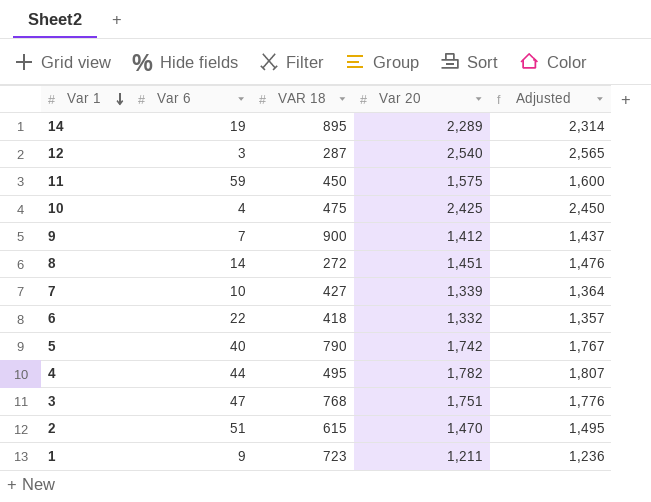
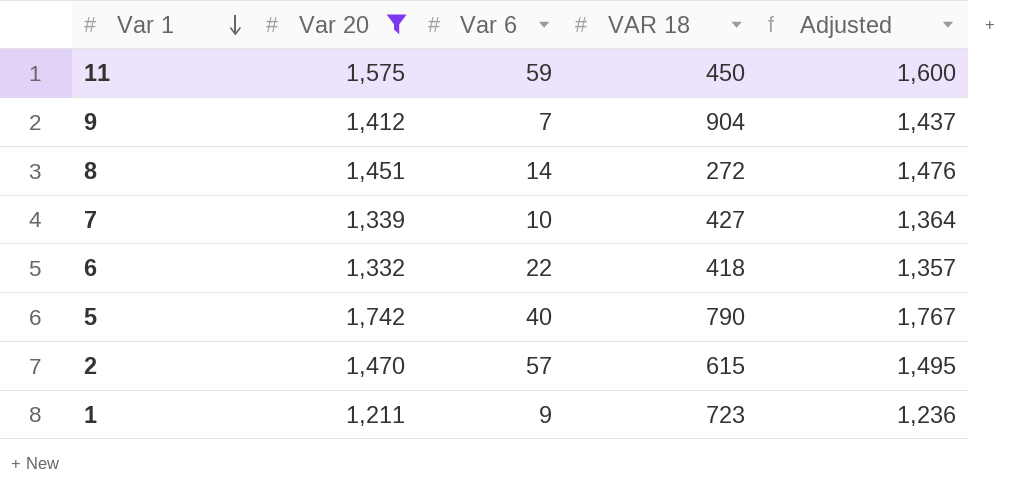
filter: none -> Var 20 <= 1,742
column Var 20 | position: 4 -> 2
9 | VAR 18: 900 -> 904
2 | Var 6: 51 -> 57

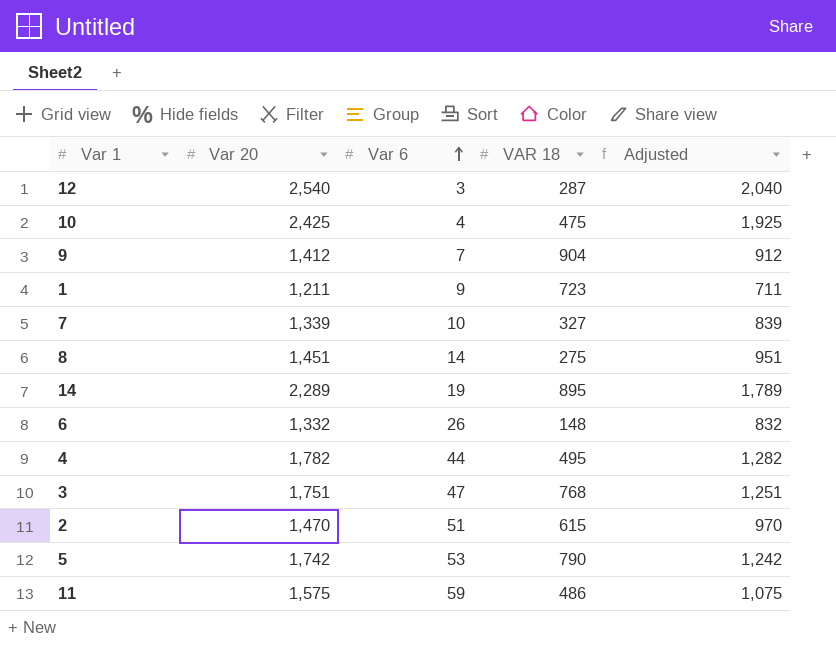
filter: Var 20 <= 1,742 -> none
row order: Var 1 descending -> Var 6 ascending
column Adjusted | formula: [Var 20] + 25 -> [Var 20] - 500
7 | VAR 18: 427 -> 327
8 | VAR 18: 272 -> 275
6 | Var 6: 22 -> 26
6 | VAR 18: 418 -> 148
2 | Var 6: 57 -> 51
5 | Var 6: 40 -> 53
11 | VAR 18: 450 -> 486

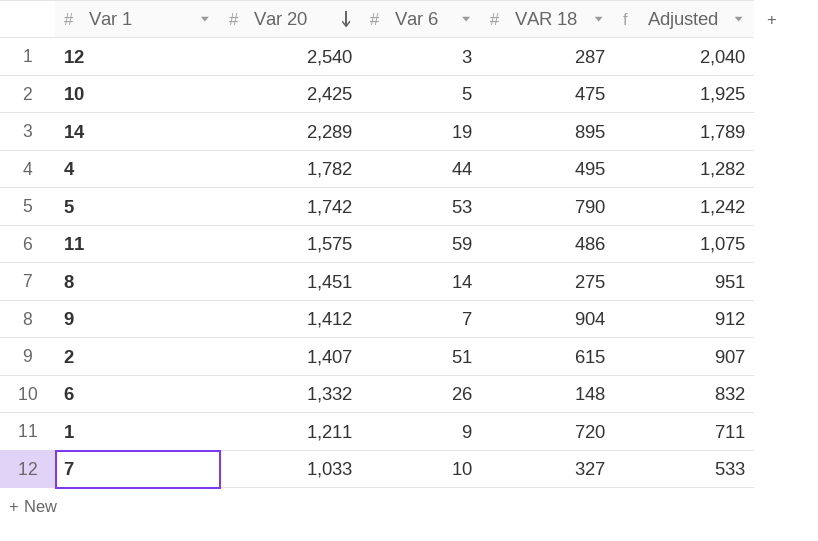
row order: Var 6 ascending -> Var 20 descending
row 3: 1,751 | 47 | 768 | 1,251 -> none
10 | Var 6: 4 -> 5
2 | Var 20: 1,470 -> 1,407
2 | Adjusted: 970 -> 907
1 | VAR 18: 723 -> 720
7 | Var 20: 1,339 -> 1,033
7 | Adjusted: 839 -> 533

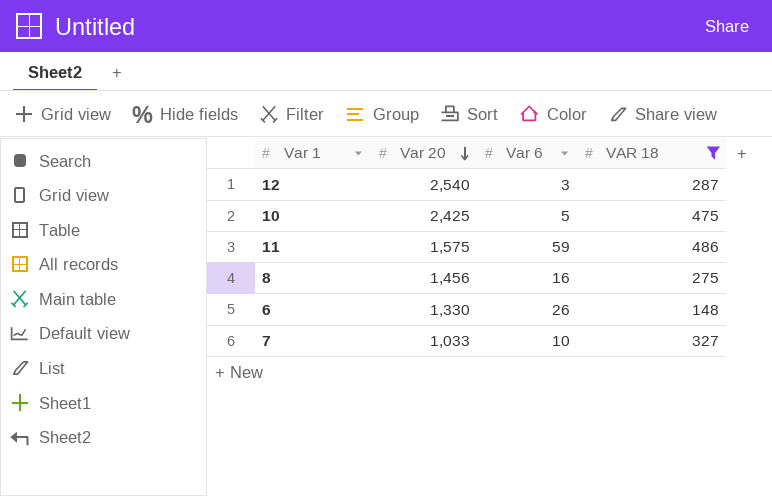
filter: none -> VAR 18 <= 486
column Adjusted | formula: [Var 20] - 500 -> none
8 | Var 20: 1,451 -> 1,456
8 | Var 6: 14 -> 16
6 | Var 20: 1,332 -> 1,330

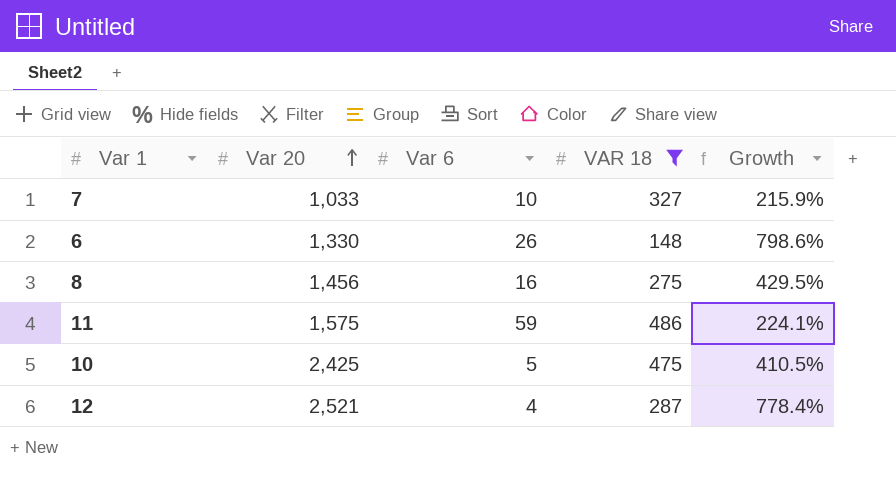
row order: Var 20 descending -> Var 20 ascending
column Growth | formula: none -> ([Var 20] - [VAR 18]) / [VAR 18]
12 | Var 20: 2,540 -> 2,521
12 | Var 6: 3 -> 4

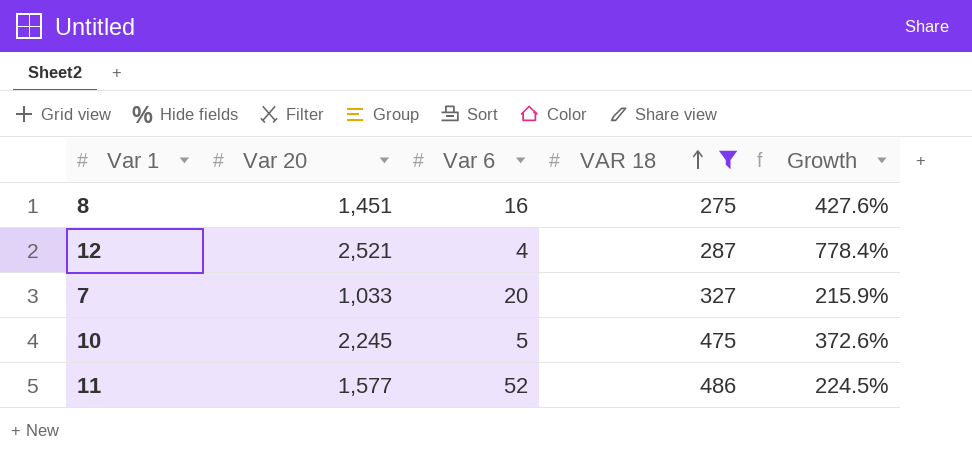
row order: Var 20 ascending -> VAR 18 ascending
row 6: 1,330 | 26 | 148 | 798.6% -> none
8 | Var 20: 1,456 -> 1,451
8 | Growth: 429.5% -> 427.6%
7 | Var 6: 10 -> 20
10 | Var 20: 2,425 -> 2,245
10 | Growth: 410.5% -> 372.6%
11 | Var 20: 1,575 -> 1,577
11 | Var 6: 59 -> 52
11 | Growth: 224.1% -> 224.5%

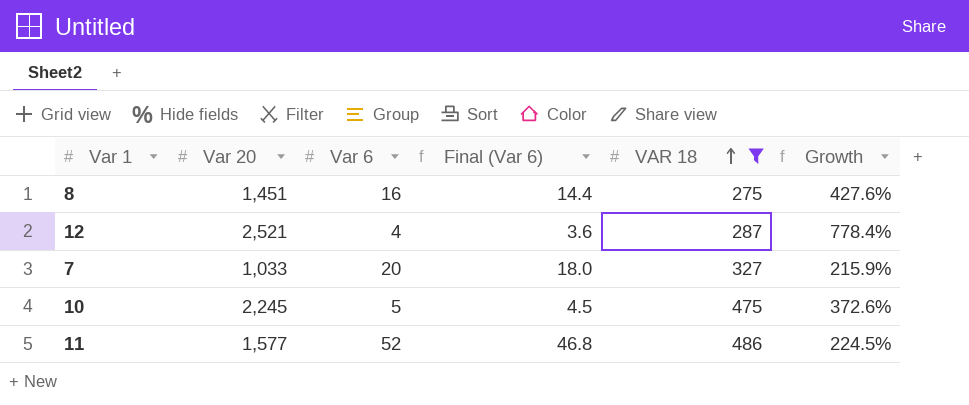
column Final (Var 6) | formula: none -> [Var 6] * 0.9

